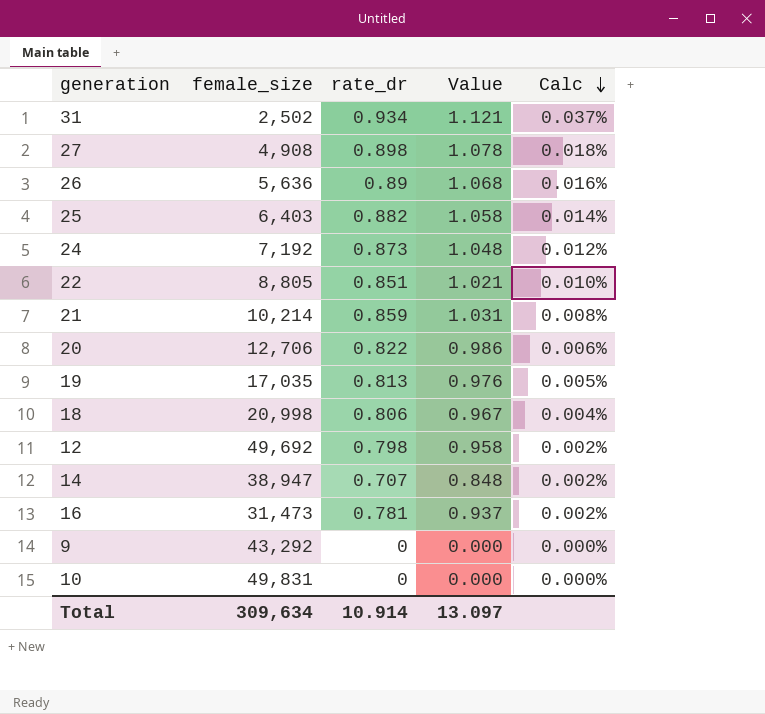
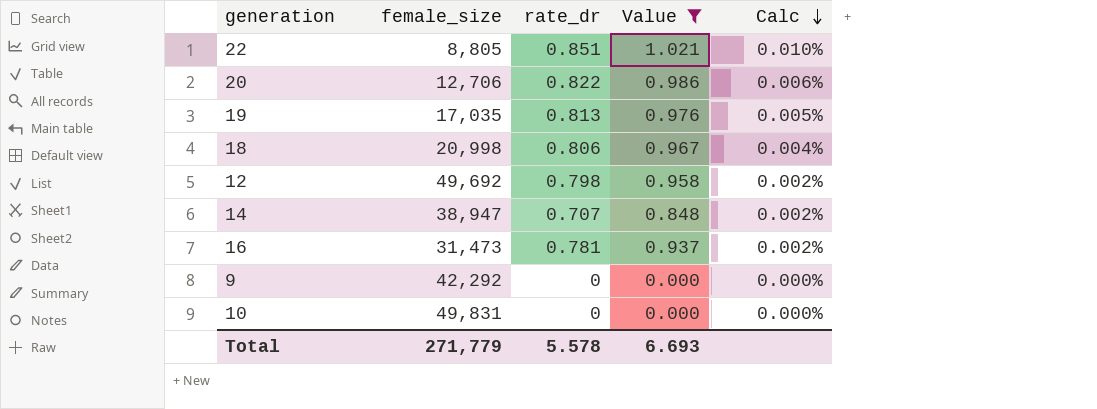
filter: none -> Value <= 1.021
9 | female_size: 43,292 -> 42,292
Total | female_size: 309,634 -> 271,779
Total | rate_dr: 10.914 -> 5.578
Total | Value: 13.097 -> 6.693

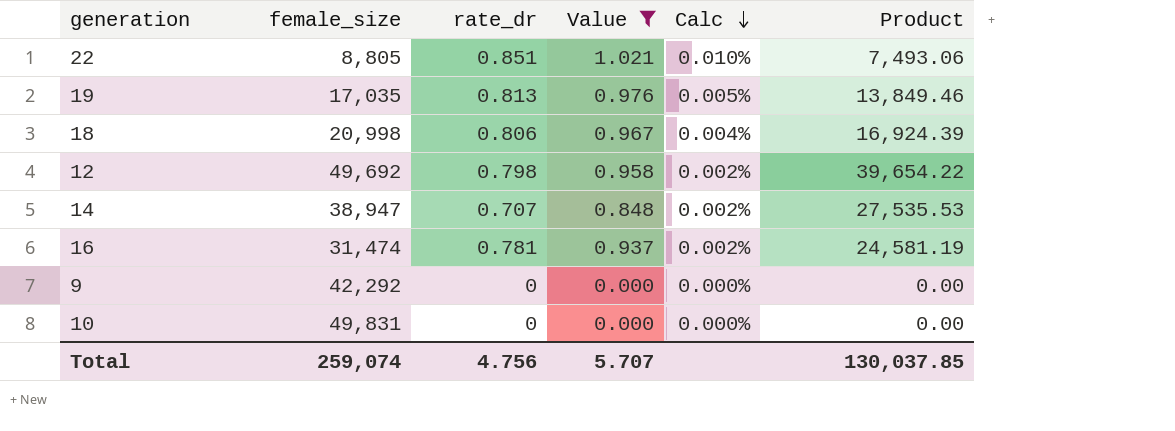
column Product | formula: none -> [female_size] * [rate_dr]
row 20: 12,706 | 0.822 | 0.986 | 0.006% -> none
16 | female_size: 31,473 -> 31,474
Total | female_size: 271,779 -> 259,074
Total | rate_dr: 5.578 -> 4.756
Total | Value: 6.693 -> 5.707

